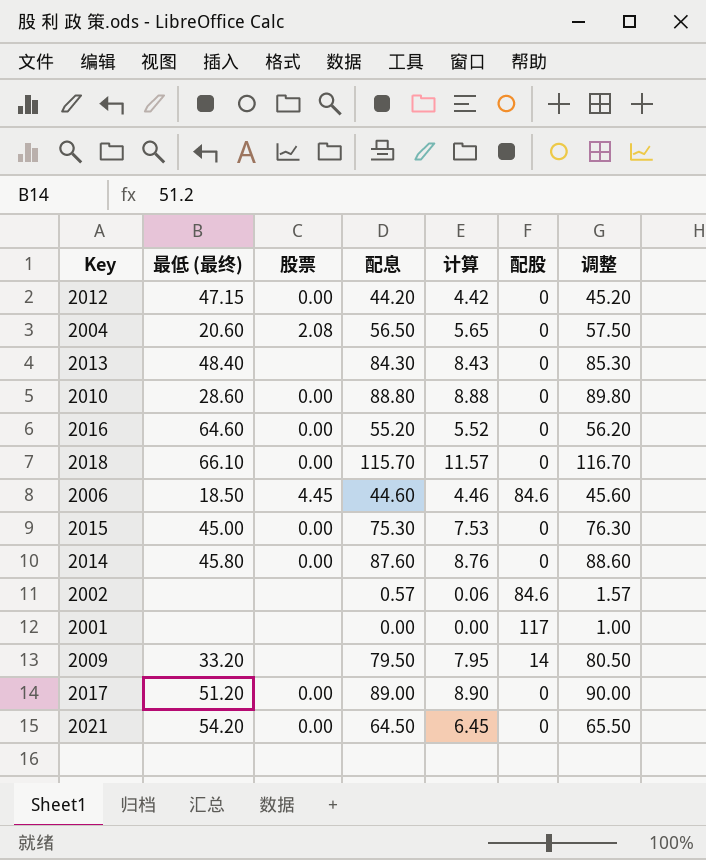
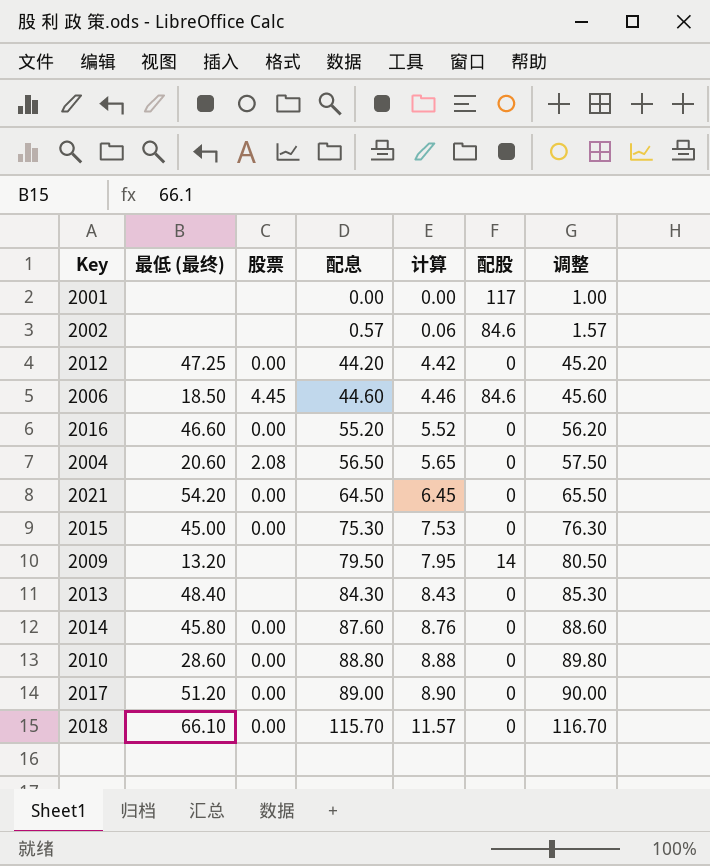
row order: none -> 配息 ascending
2012 | 最低 (最终): 47.15 -> 47.25
2016 | 最低 (最终): 64.60 -> 46.60
2009 | 最低 (最终): 33.20 -> 13.20

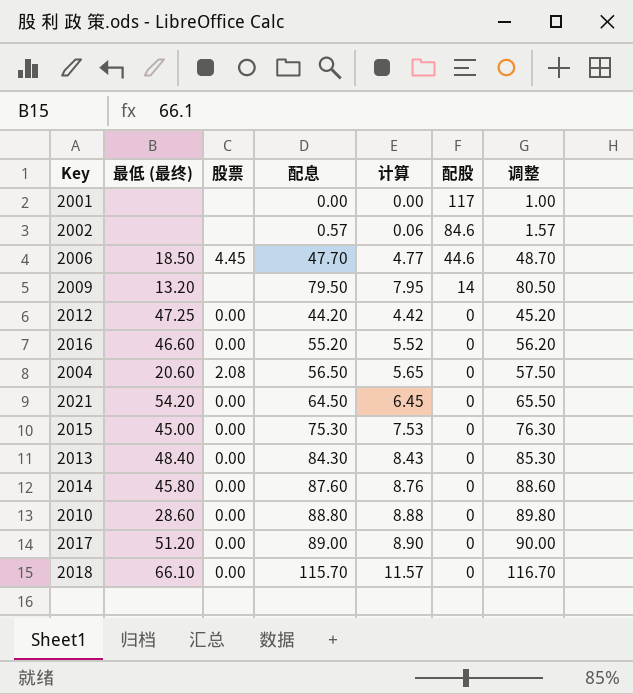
row order: 配息 ascending -> 配股 descending
2006 | 配息: 44.60 -> 47.70
2006 | 计算: 4.46 -> 4.77
2006 | 配股: 84.6 -> 44.6
2006 | 调整: 45.60 -> 48.70
2013 | 股票: none -> 0.00

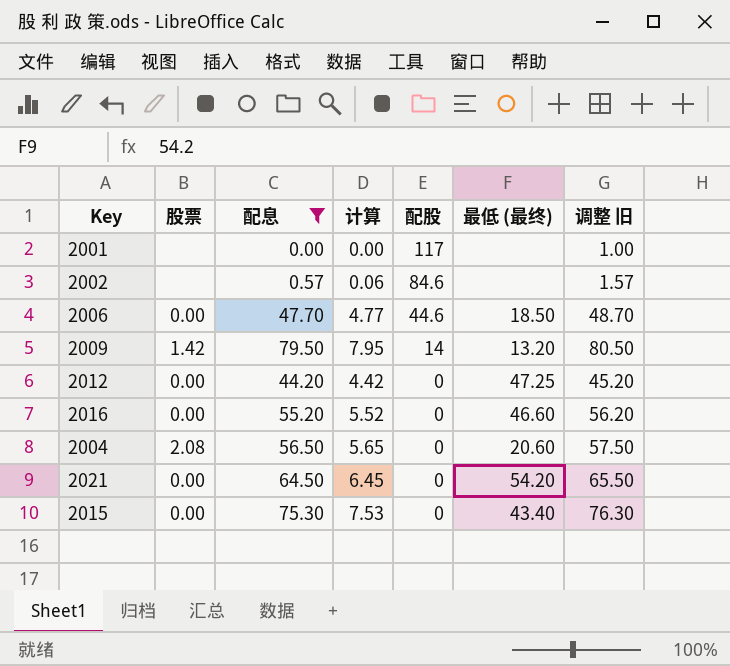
filter: none -> 配息 <= 79.50
column 最低 (最终) | position: 2 -> 6
column name: 调整 -> 调整 旧
2006 | 股票: 4.45 -> 0.00
2009 | 股票: none -> 1.42
2015 | 最低 (最终): 45.00 -> 43.40

